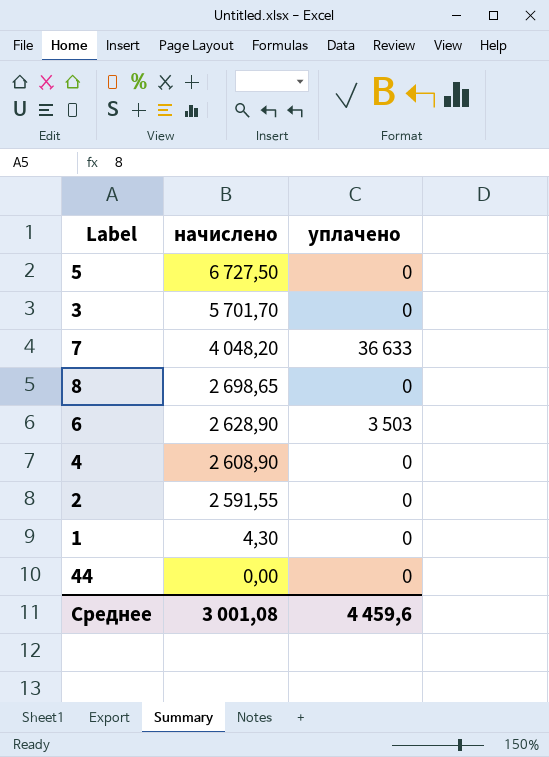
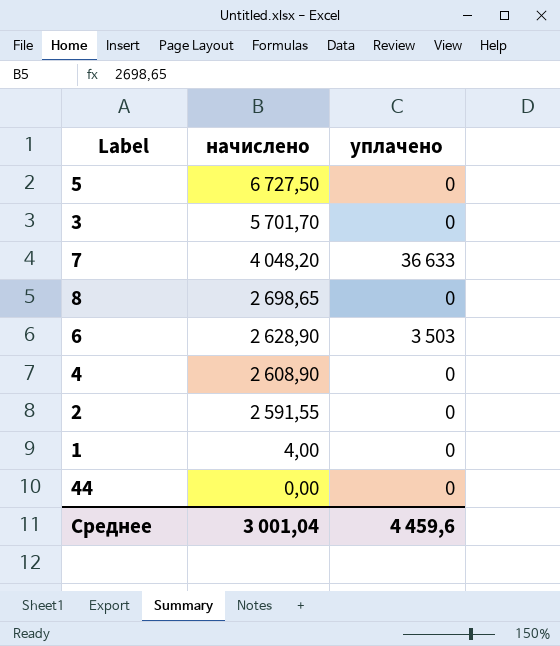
1 | начислено: 4,30 -> 4,00
Среднее | начислено: 3 001,08 -> 3 001,04

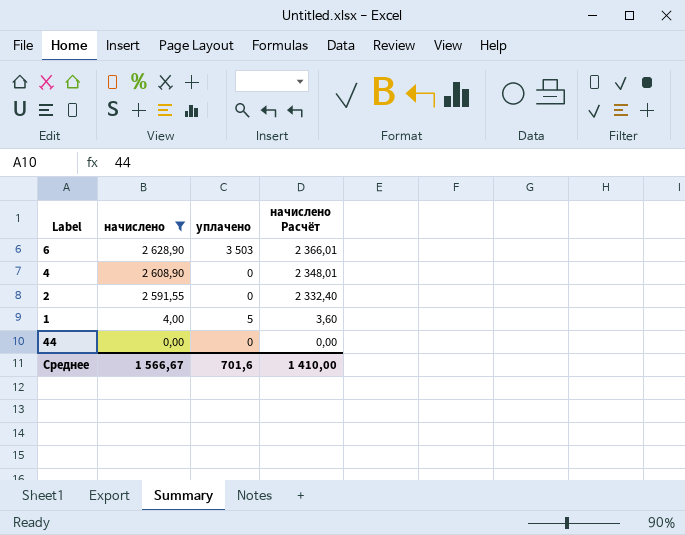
filter: none -> начислено <= 2 628,90
column начислено Расчёт | formula: none -> [начислено] * 0,9
1 | уплачено: 0 -> 5
Среднее | начислено: 3 001,04 -> 1 566,67
Среднее | уплачено: 4 459,6 -> 701,6

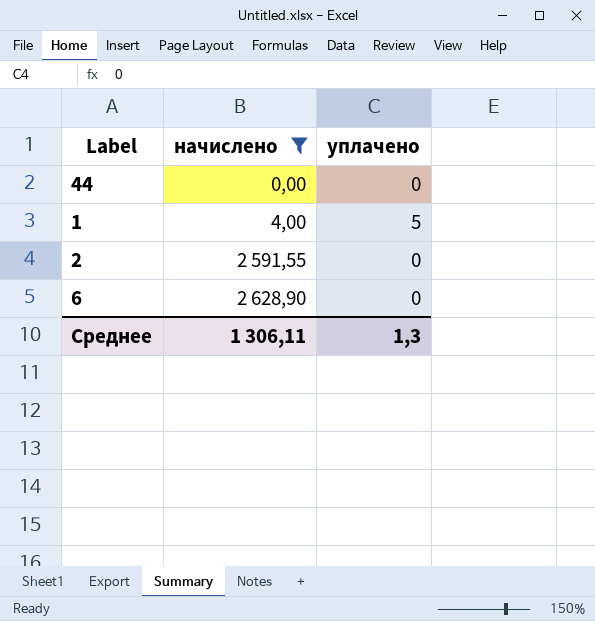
row order: начислено descending -> начислено ascending
column начислено Расчёт | formula: [начислено] * 0,9 -> none
row 4: 2 608,90 | 0 | 2 348,01 -> none
6 | уплачено: 3 503 -> 0
Среднее | начислено: 1 566,67 -> 1 306,11
Среднее | уплачено: 701,6 -> 1,3

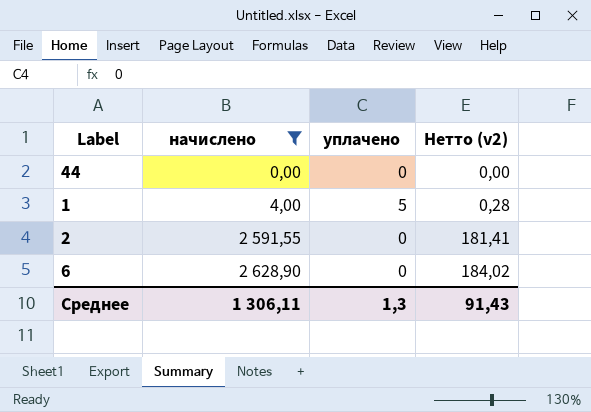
column Нетто (v2) | formula: none -> [начислено] * 0,07

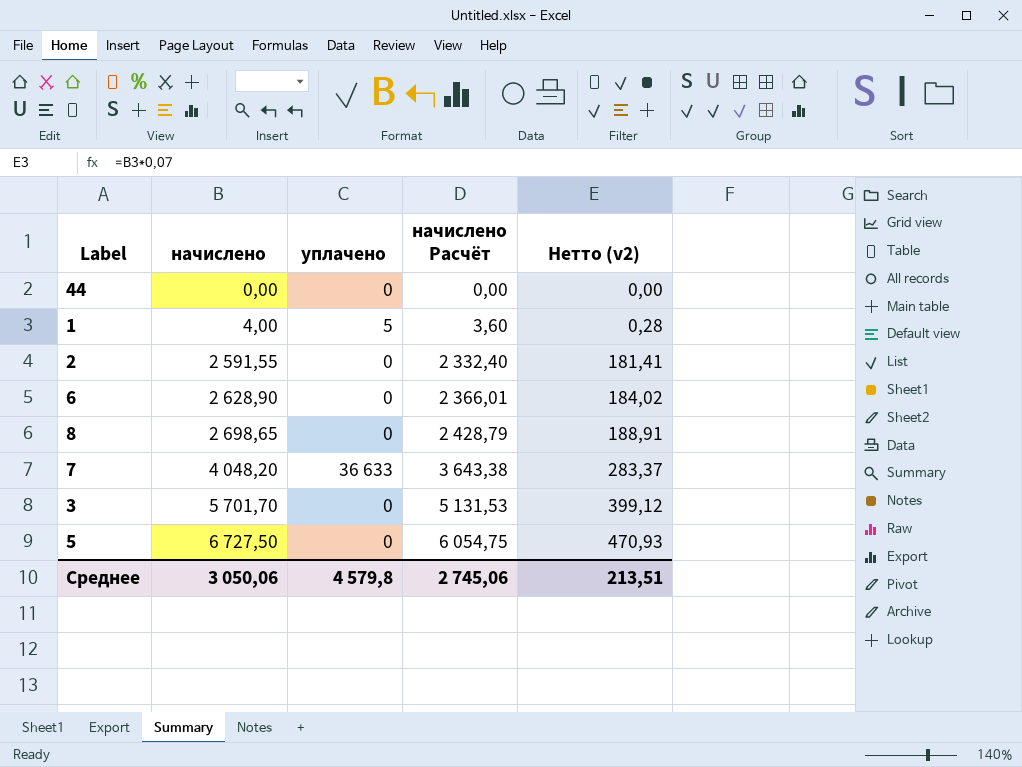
filter: начислено <= 2 628,90 -> none
column начислено Расчёт | formula: none -> [начислено] * 0,9
Среднее | начислено: 1 306,11 -> 3 050,06
Среднее | уплачено: 1,3 -> 4 579,8
Среднее | Нетто (v2): 91,43 -> 213,51

